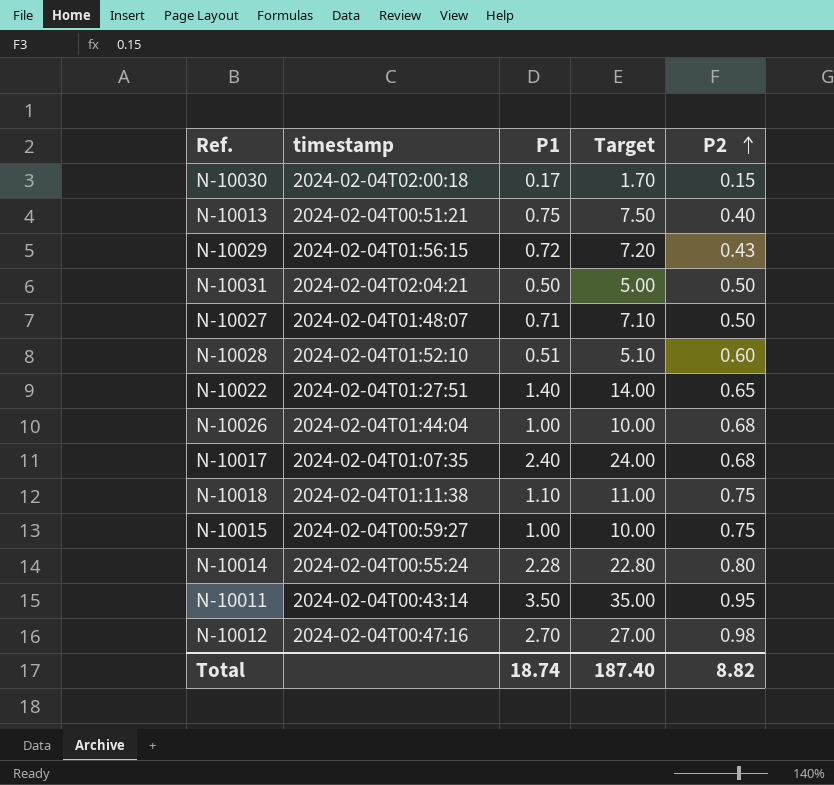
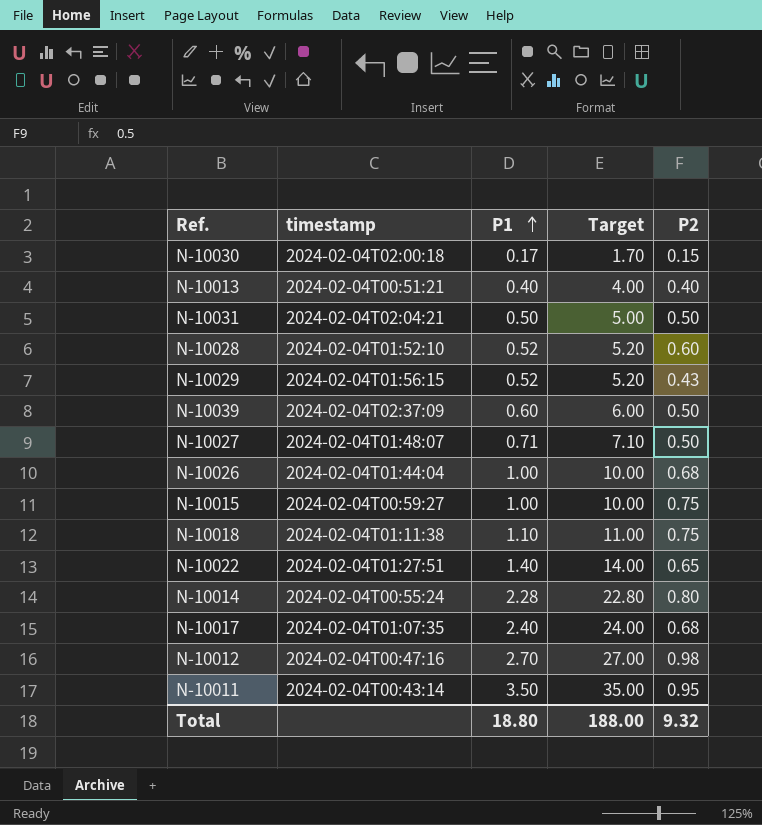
row order: P2 ascending -> P1 ascending
N-10013 | P1: 0.75 -> 0.40
N-10013 | Target: 7.50 -> 4.00
N-10028 | P1: 0.51 -> 0.52
N-10028 | Target: 5.10 -> 5.20
N-10029 | P1: 0.72 -> 0.52
N-10029 | Target: 7.20 -> 5.20
row N-10039: none -> 2024-02-04T02:37:09 | 0.60 | 6.00 | 0.50
Total | P1: 18.74 -> 18.80
Total | Target: 187.40 -> 188.00
Total | P2: 8.82 -> 9.32

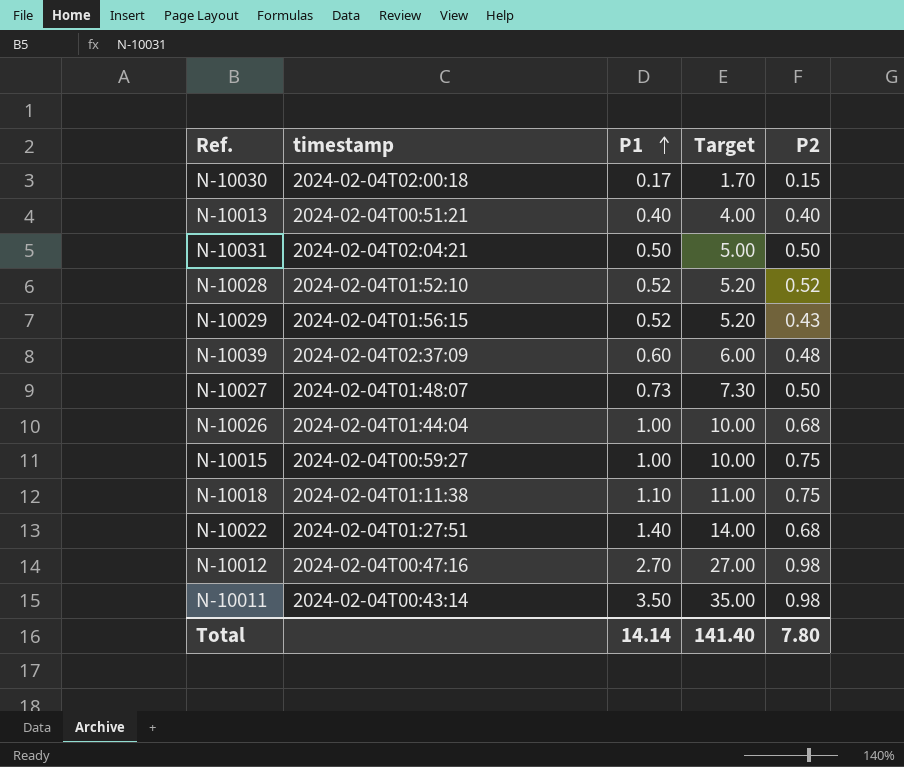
row N-10014: 2024-02-04T00:55:24 | 2.28 | 22.80 | 0.80 -> none
row N-10017: 2024-02-04T01:07:35 | 2.40 | 24.00 | 0.68 -> none
N-10028 | P2: 0.60 -> 0.52
N-10039 | P2: 0.50 -> 0.48
N-10027 | P1: 0.71 -> 0.73
N-10027 | Target: 7.10 -> 7.30
N-10022 | P2: 0.65 -> 0.68
N-10011 | P2: 0.95 -> 0.98
Total | P1: 18.80 -> 14.14
Total | Target: 188.00 -> 141.40
Total | P2: 9.32 -> 7.80

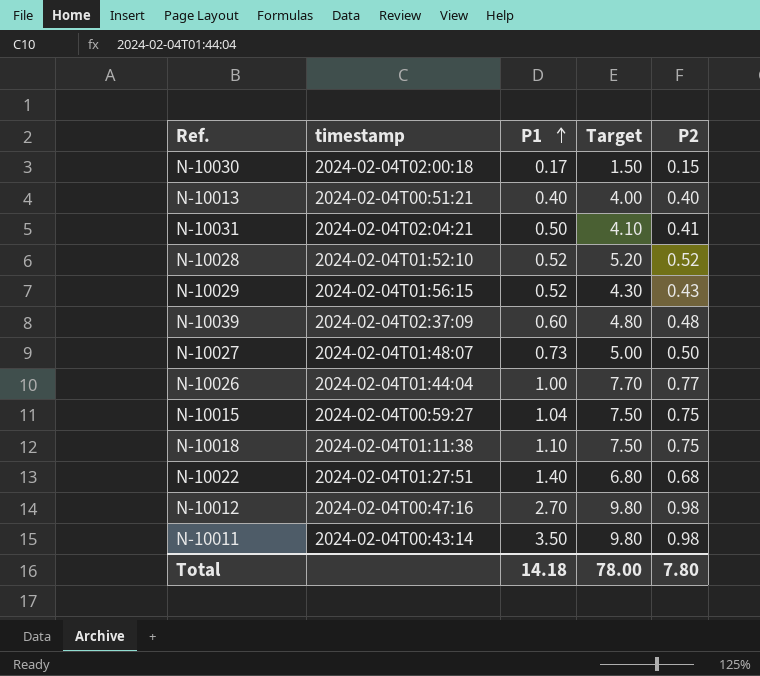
column Target | formula: [P1] * 10 -> [P2] * 10
N-10031 | P2: 0.50 -> 0.41
N-10026 | P2: 0.68 -> 0.77
N-10015 | P1: 1.00 -> 1.04
Total | P1: 14.14 -> 14.18
Total | Target: 141.40 -> 78.00

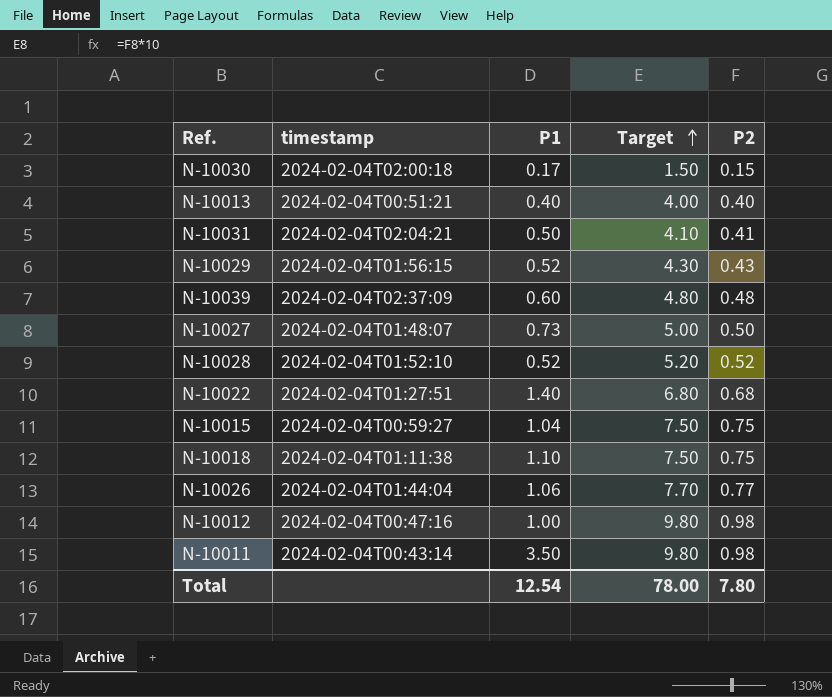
row order: P1 ascending -> Target ascending
N-10026 | P1: 1.00 -> 1.06
N-10012 | P1: 2.70 -> 1.00
Total | P1: 14.18 -> 12.54

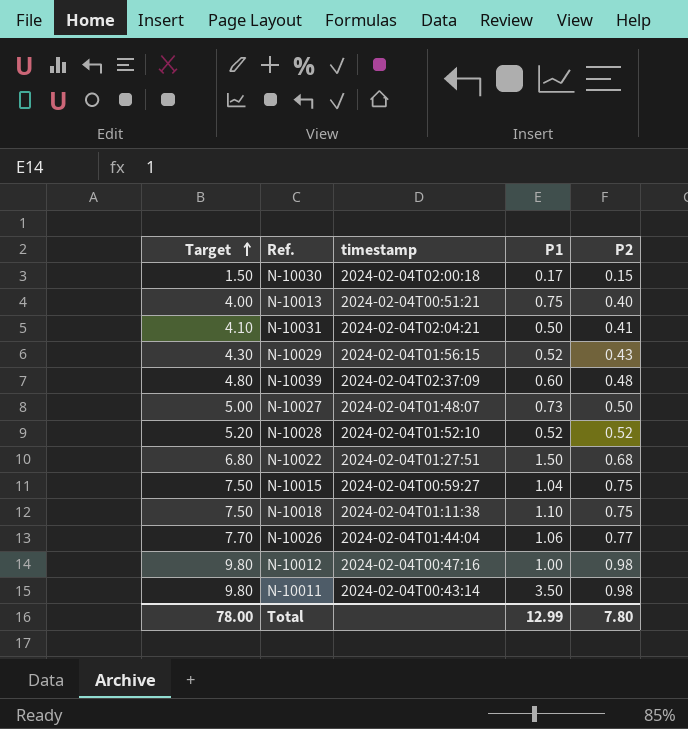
column Target | position: 4 -> 1
N-10013 | P1: 0.40 -> 0.75
N-10022 | P1: 1.40 -> 1.50
Total | P1: 12.54 -> 12.99

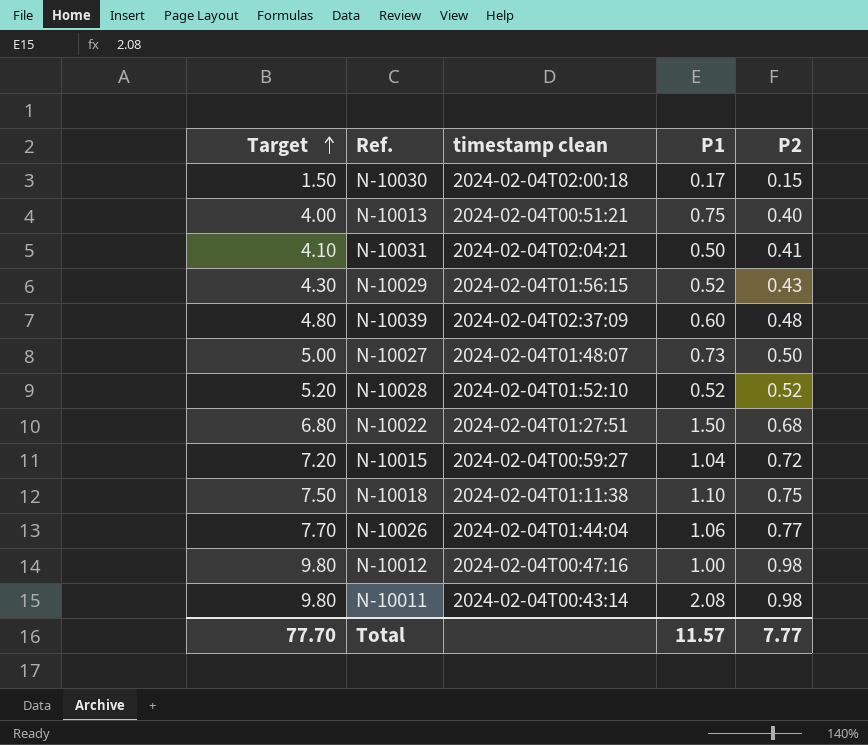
column name: timestamp -> timestamp clean
N-10015 | Target: 7.50 -> 7.20
N-10015 | P2: 0.75 -> 0.72
N-10011 | P1: 3.50 -> 2.08
Total | Target: 78.00 -> 77.70
Total | P1: 12.99 -> 11.57
Total | P2: 7.80 -> 7.77

